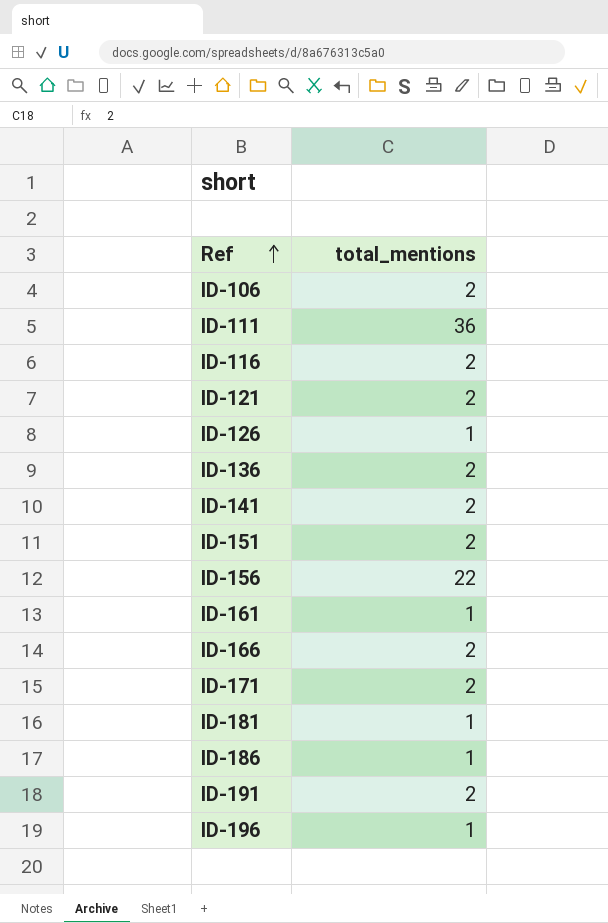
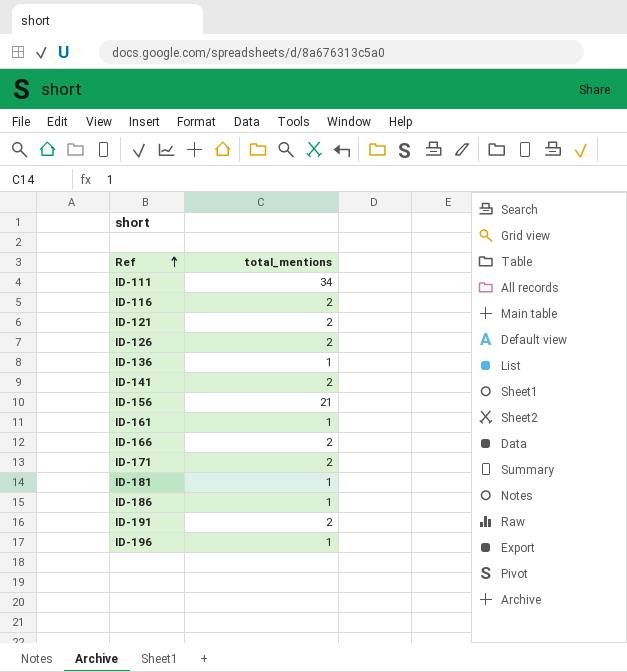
row ID-106: 2 -> none
row ID-151: 2 -> none
ID-111 | total_mentions: 36 -> 34
ID-126 | total_mentions: 1 -> 2
ID-136 | total_mentions: 2 -> 1
ID-156 | total_mentions: 22 -> 21

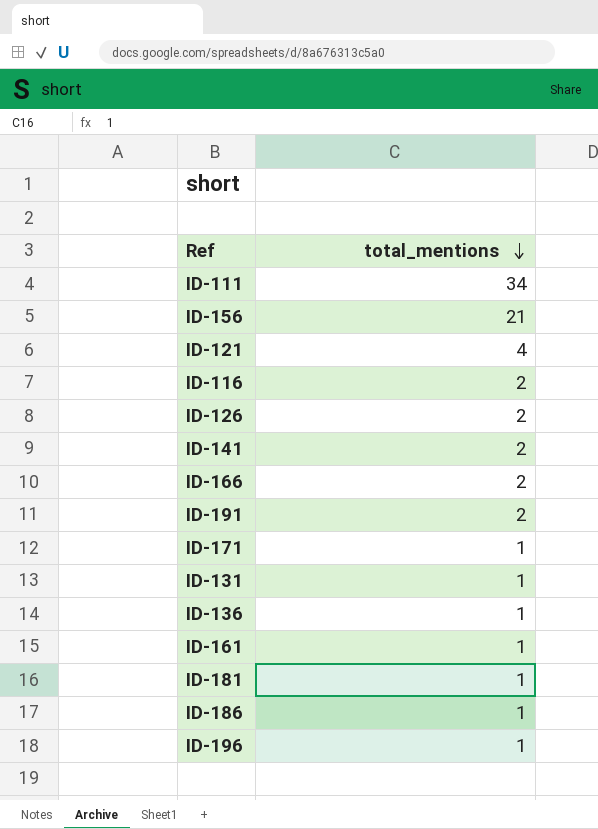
row order: Ref ascending -> total_mentions descending
ID-121 | total_mentions: 2 -> 4
ID-171 | total_mentions: 2 -> 1
row ID-131: none -> 1

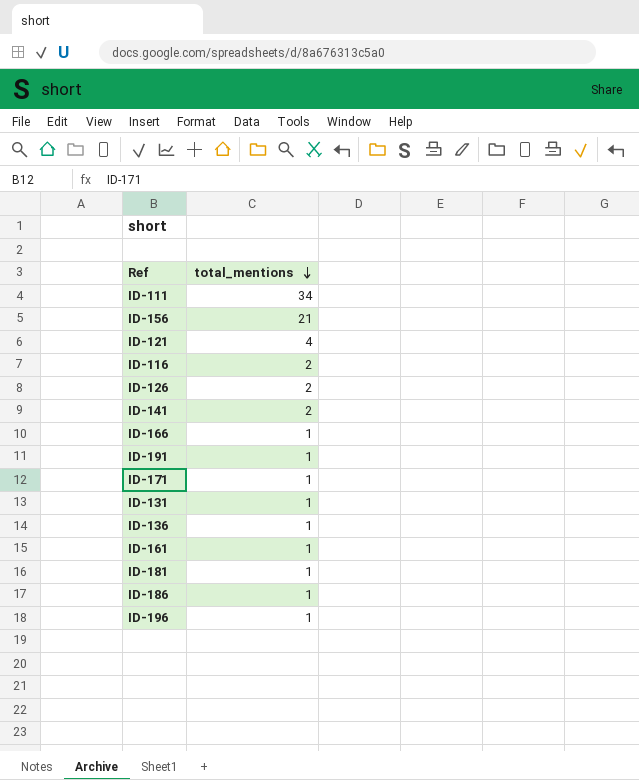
ID-166 | total_mentions: 2 -> 1
ID-191 | total_mentions: 2 -> 1

